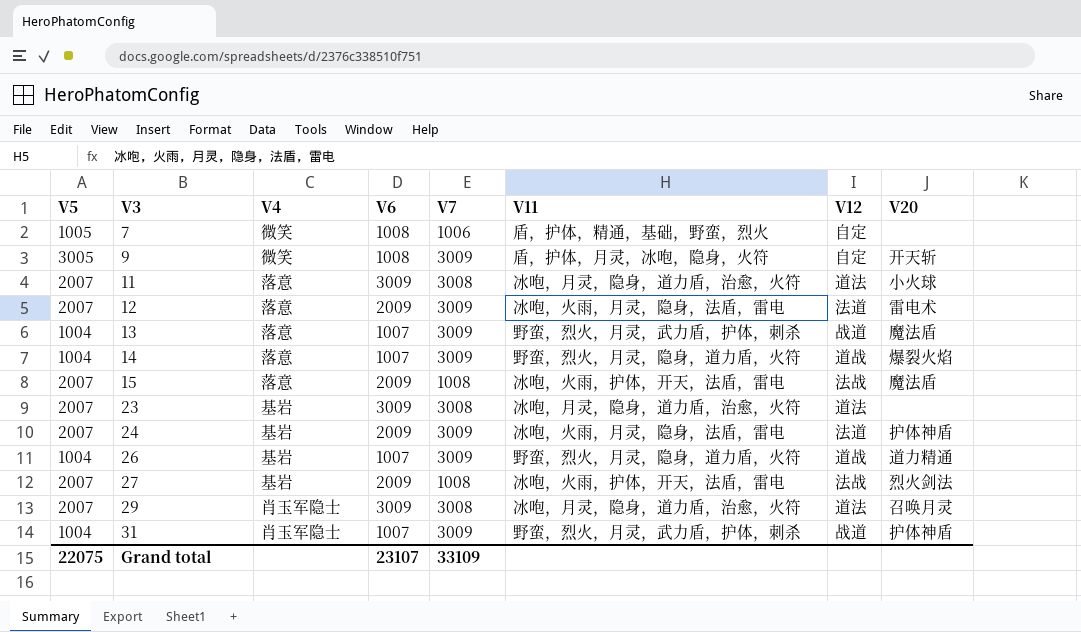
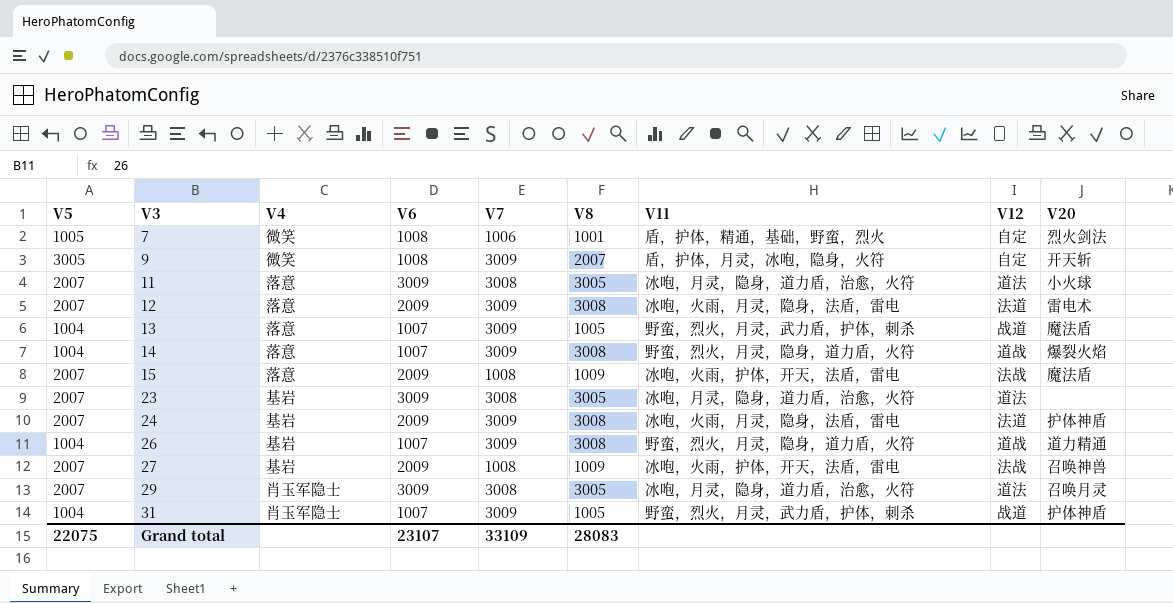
column V8 | position: none -> 6
7 | V20: none -> 烈火剑法
27 | V20: 烈火剑法 -> 召唤神兽

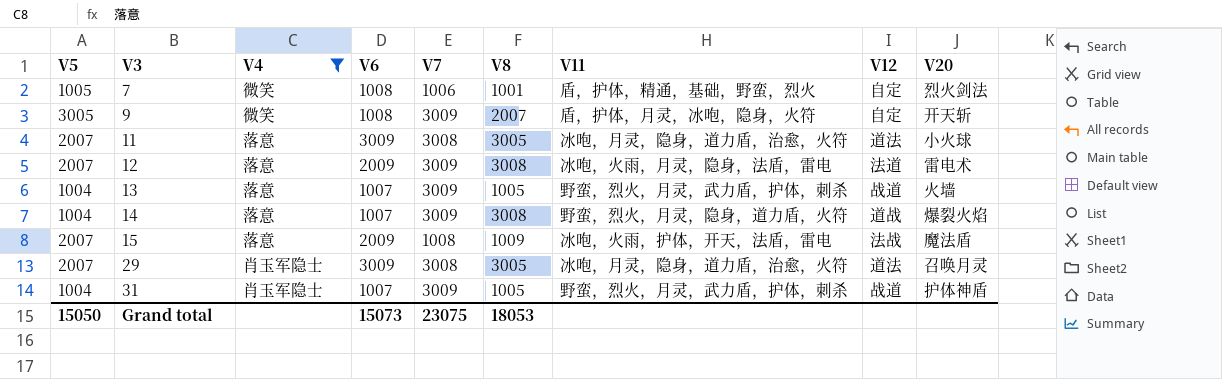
filter: none -> V4 != 基岩
13 | V20: 魔法盾 -> 火墙
Grand total | V5: 22075 -> 15050
Grand total | V6: 23107 -> 15073
Grand total | V7: 33109 -> 23075
Grand total | V8: 28083 -> 18053

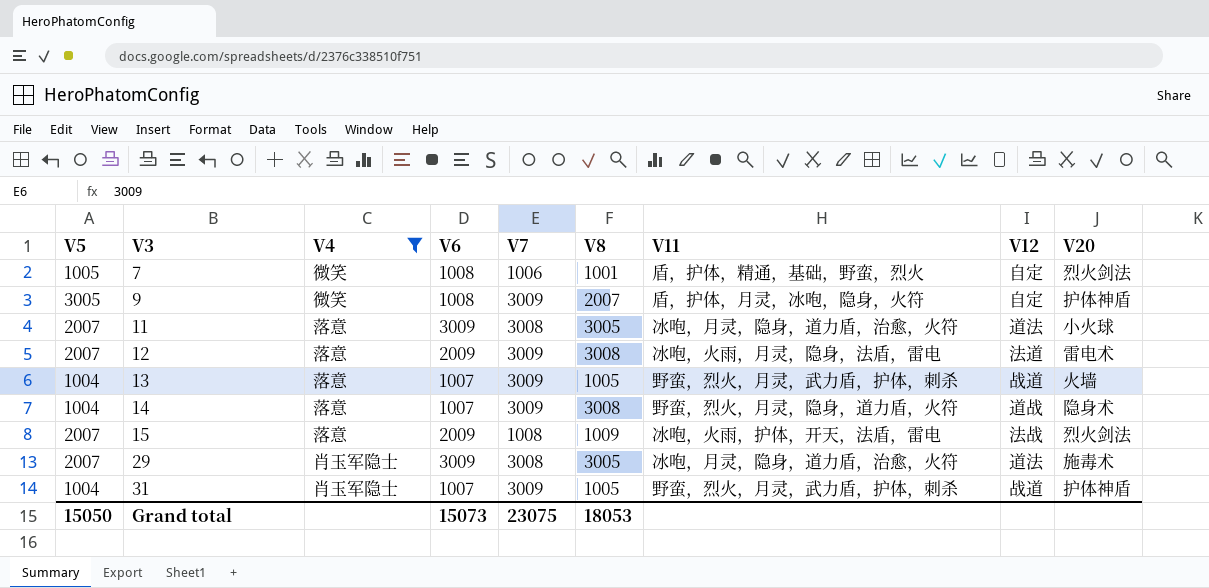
9 | V20: 开天斩 -> 护体神盾
14 | V20: 爆裂火焰 -> 隐身术
15 | V20: 魔法盾 -> 烈火剑法
29 | V20: 召唤月灵 -> 施毒术

